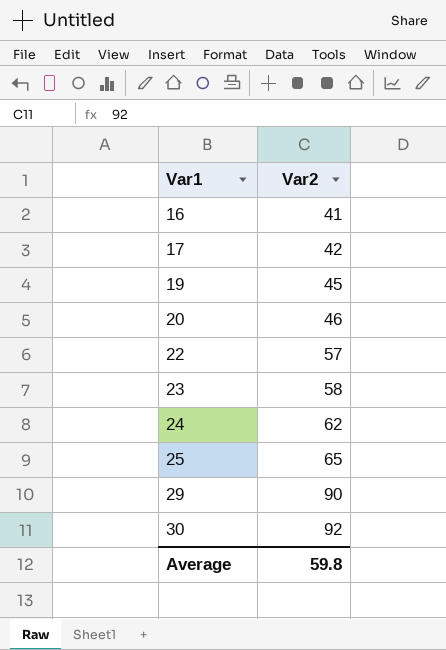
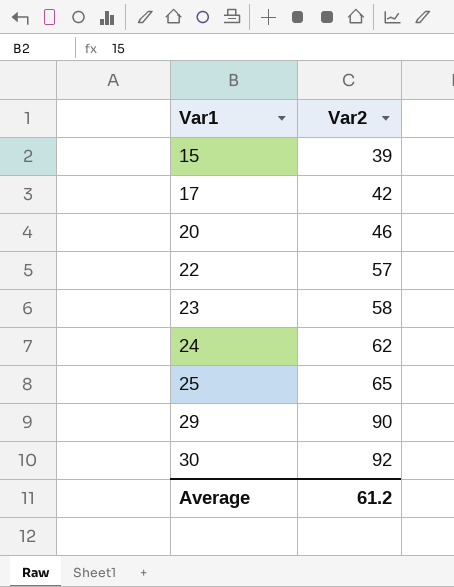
row 16: 41 -> none
row 19: 45 -> none
row 15: none -> 39
Average | Var2: 59.8 -> 61.2

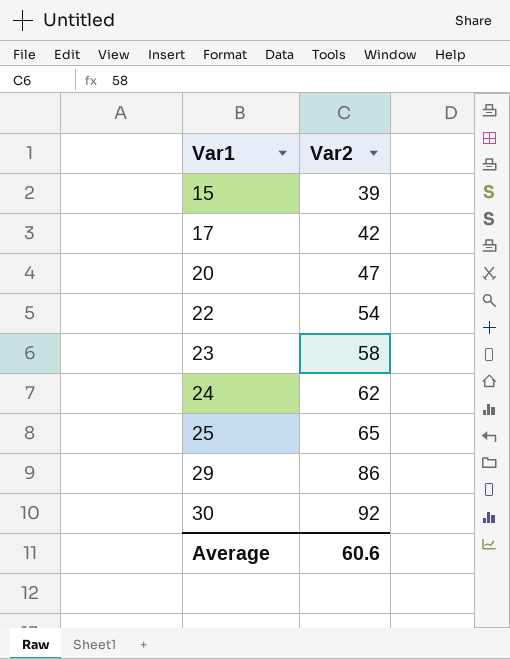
20 | Var2: 46 -> 47
22 | Var2: 57 -> 54
29 | Var2: 90 -> 86
Average | Var2: 61.2 -> 60.6

